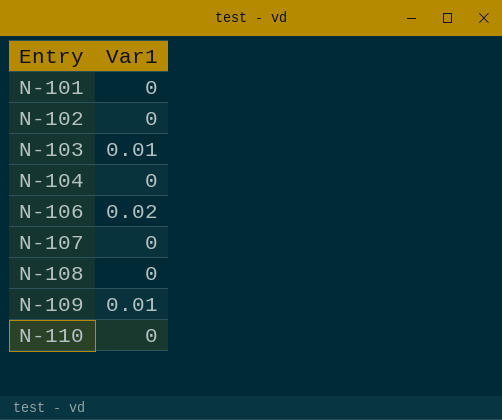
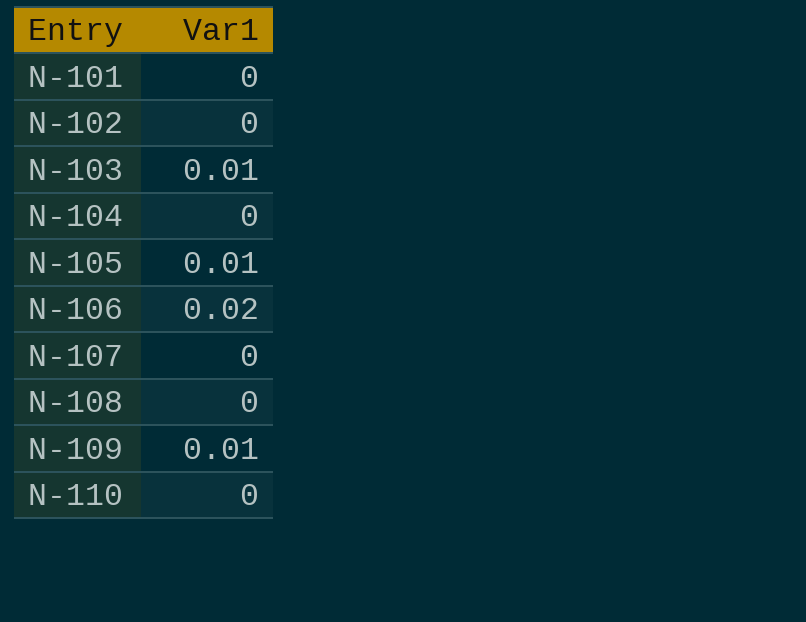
row N-105: none -> 0.01

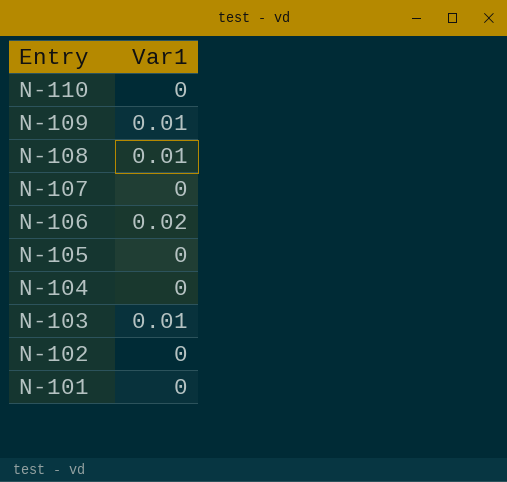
row order: Entry ascending -> Entry descending
N-108 | Var1: 0 -> 0.01
N-105 | Var1: 0.01 -> 0

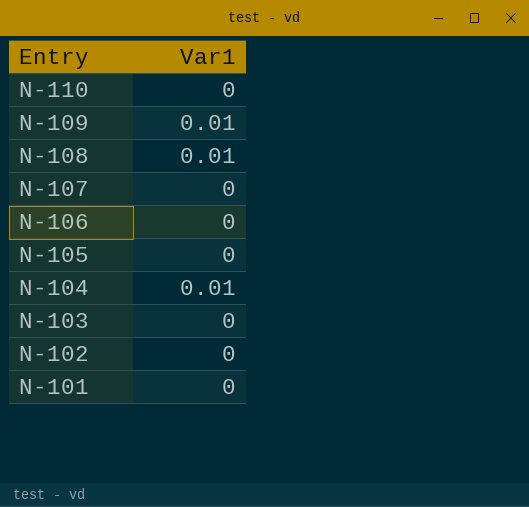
N-106 | Var1: 0.02 -> 0
N-104 | Var1: 0 -> 0.01
N-103 | Var1: 0.01 -> 0

